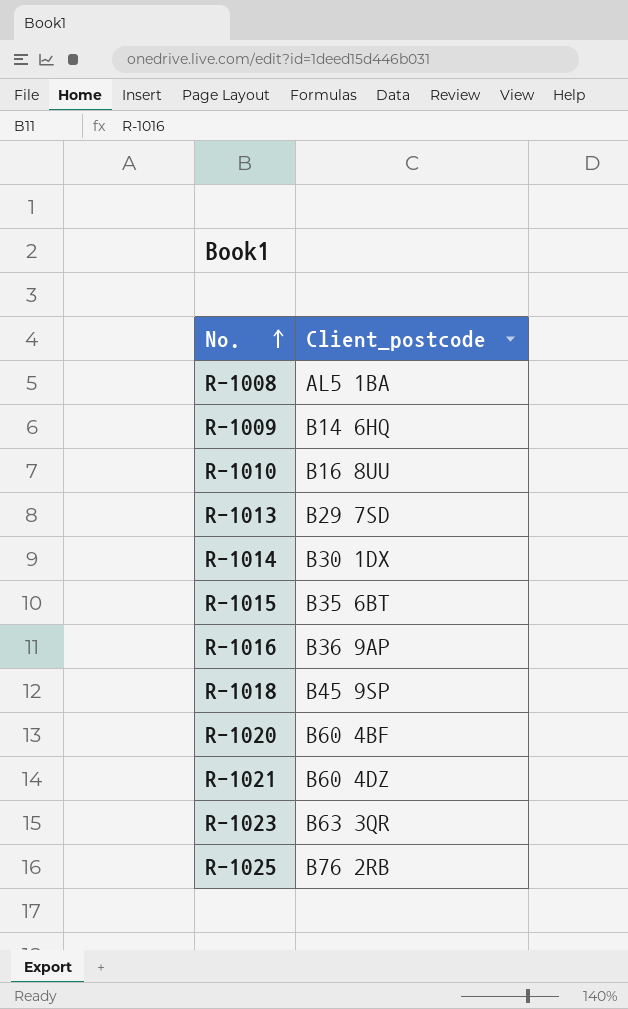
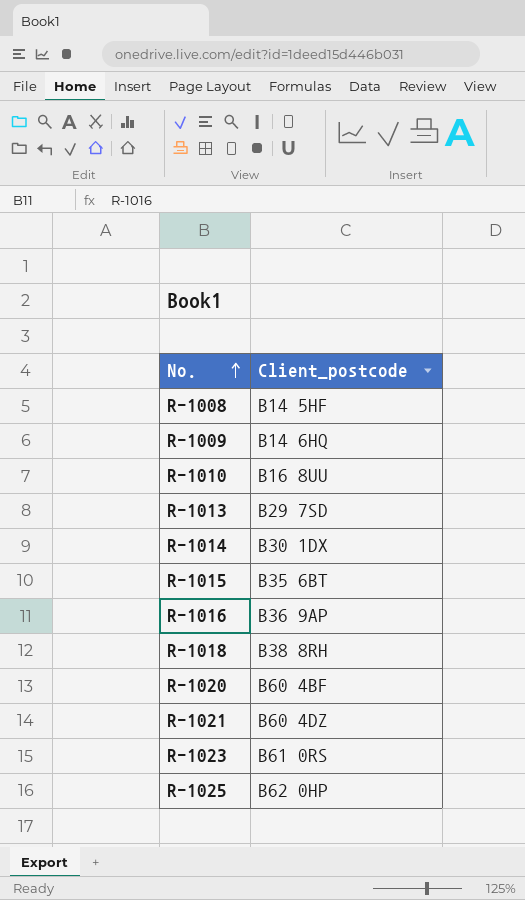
R-1008 | Client_postcode: AL5 1BA -> B14 5HF
R-1018 | Client_postcode: B45 9SP -> B38 8RH
R-1023 | Client_postcode: B63 3QR -> B61 0RS
R-1025 | Client_postcode: B76 2RB -> B62 0HP

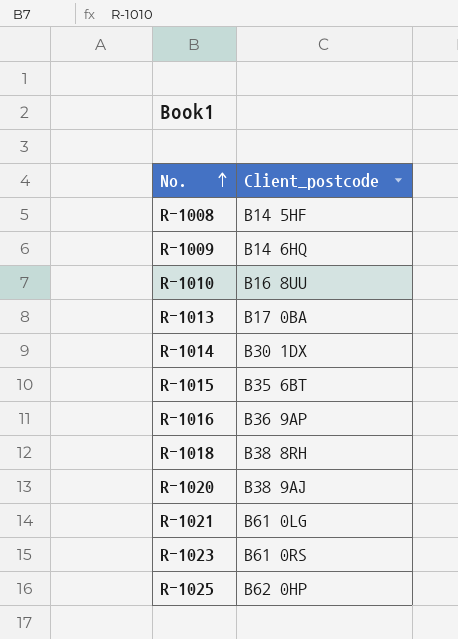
R-1013 | Client_postcode: B29 7SD -> B17 0BA
R-1020 | Client_postcode: B60 4BF -> B38 9AJ
R-1021 | Client_postcode: B60 4DZ -> B61 0LG

